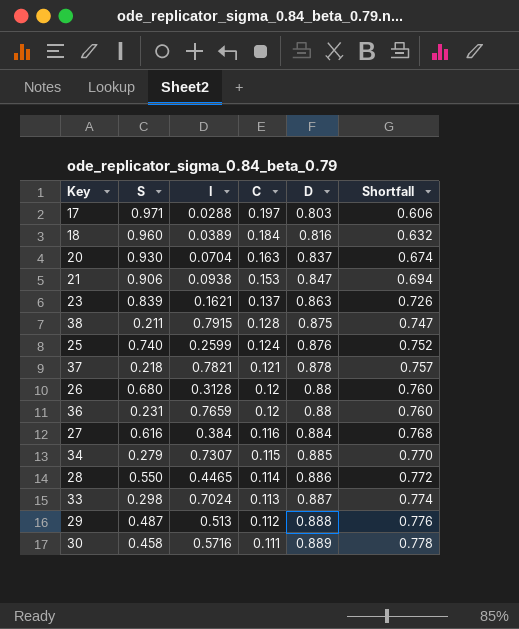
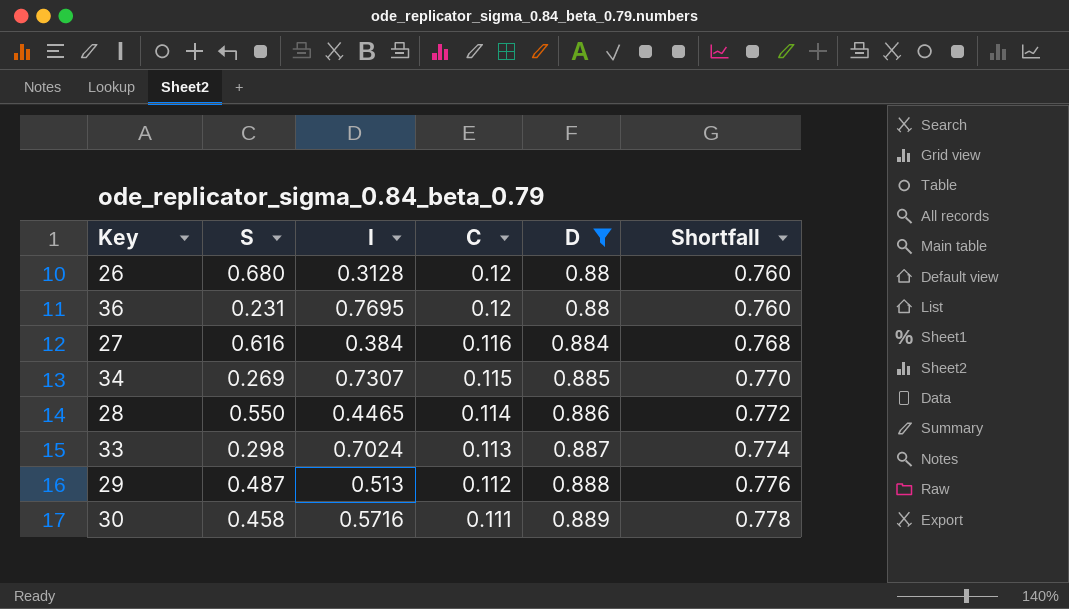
filter: none -> D >= 0.88
36 | I: 0.7659 -> 0.7695
34 | S: 0.279 -> 0.269

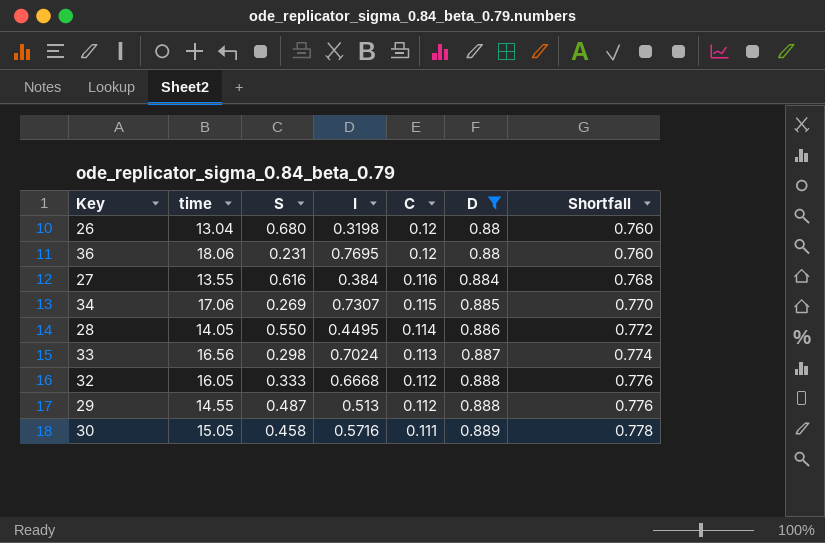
column time | position: none -> 2
26 | I: 0.3128 -> 0.3198
28 | I: 0.4465 -> 0.4495
row 32: none -> 16.05 | 0.333 | 0.6668 | 0.112 | 0.888 | 0.776

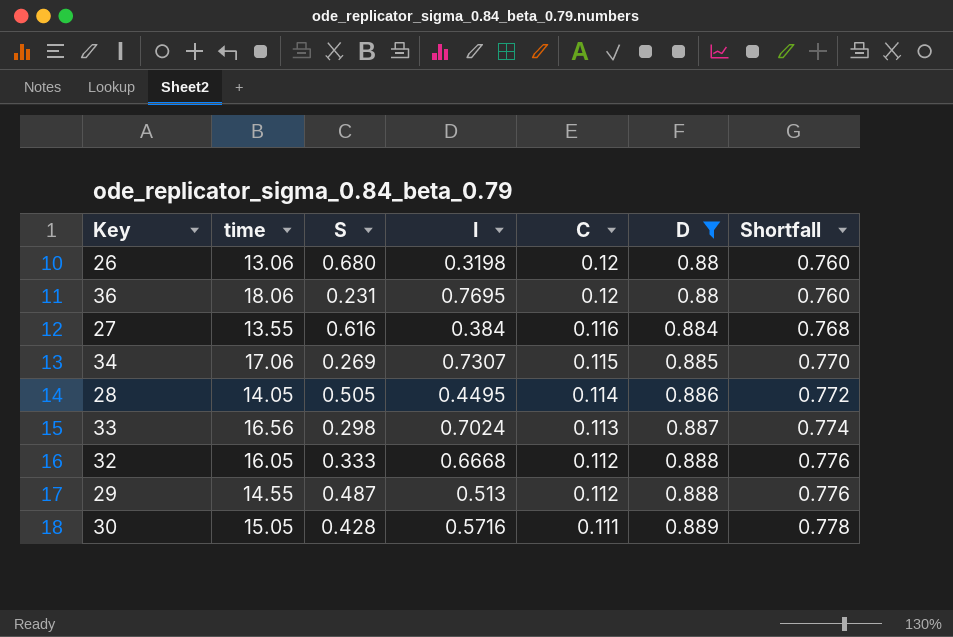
26 | time: 13.04 -> 13.06
28 | S: 0.550 -> 0.505
30 | S: 0.458 -> 0.428

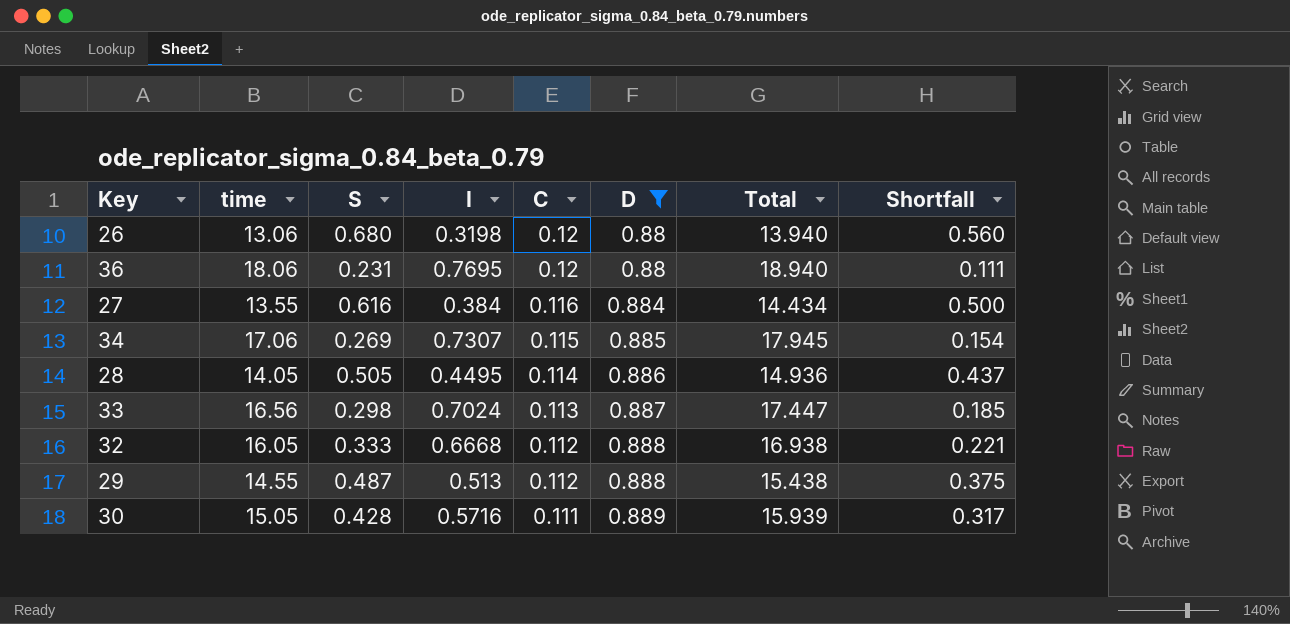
column Total | formula: none -> [time] + [D]
column Shortfall | formula: [D] - [C] -> [D] - [I]

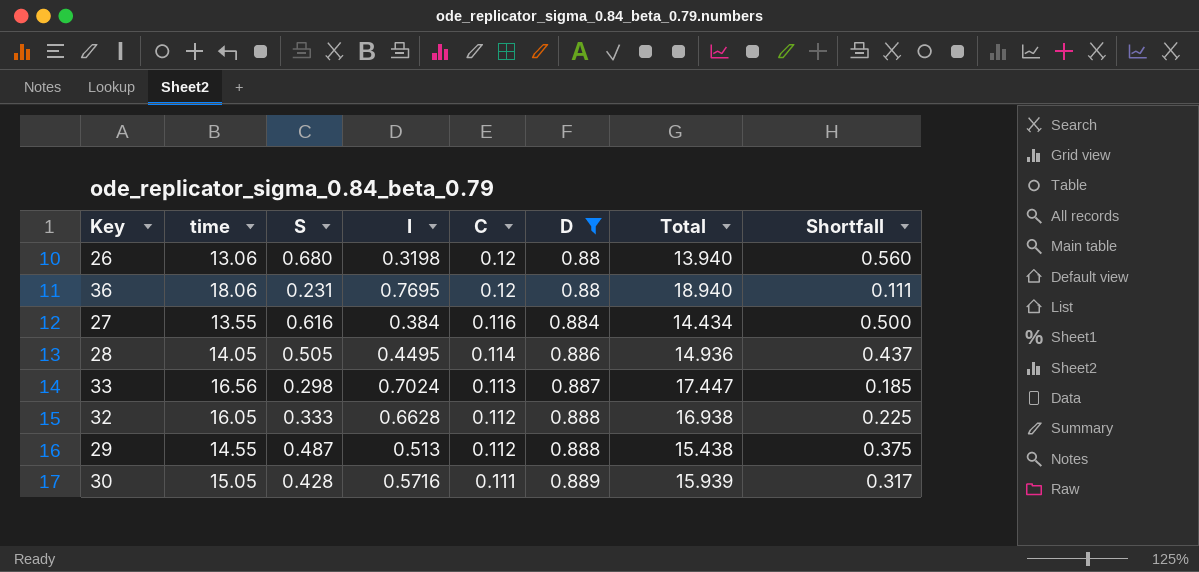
row 34: 17.06 | 0.269 | 0.7307 | 0.115 | 0.885 | 17.945 | 0.154 -> none
32 | I: 0.6668 -> 0.6628
32 | Shortfall: 0.221 -> 0.225

